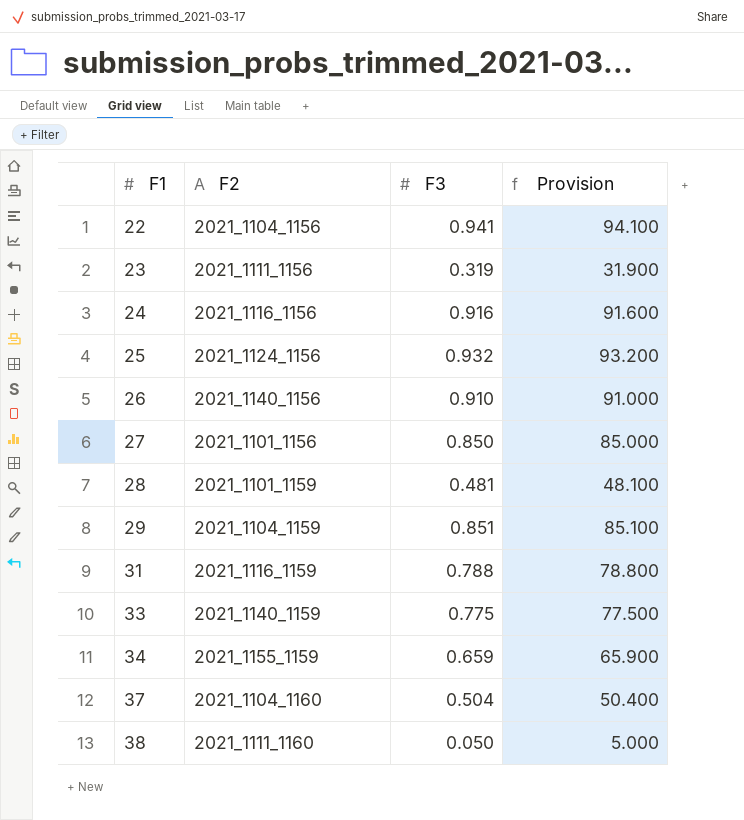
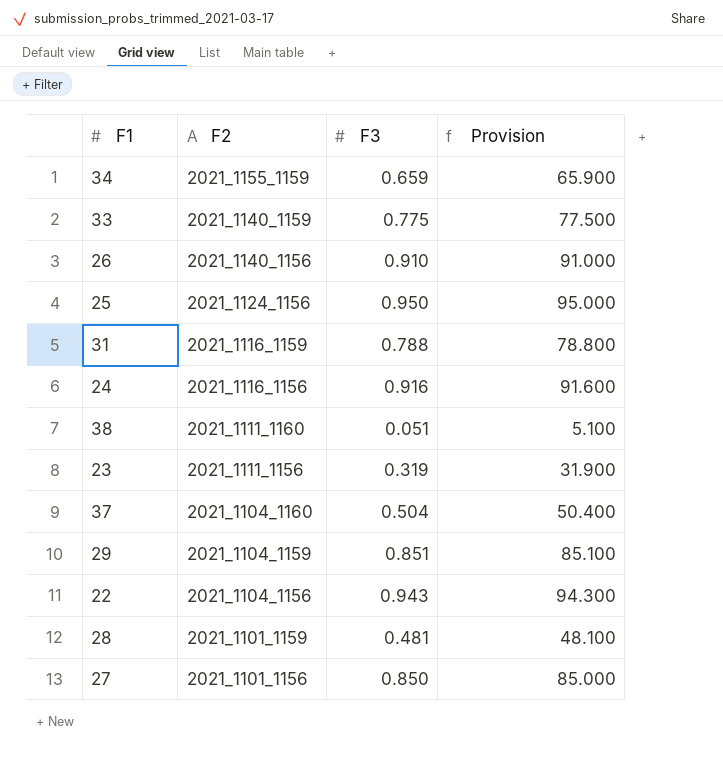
row order: F1 ascending -> F2 descending
25 | F3: 0.932 -> 0.950
25 | Provision: 93.200 -> 95.000
38 | F3: 0.050 -> 0.051
38 | Provision: 5.000 -> 5.100
22 | F3: 0.941 -> 0.943
22 | Provision: 94.100 -> 94.300

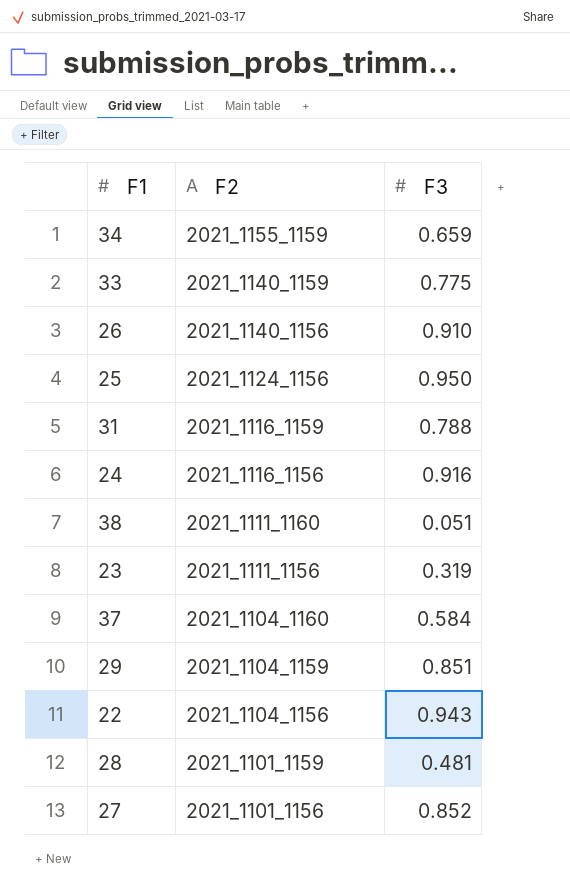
column Provision | formula: [F3] * 100 -> none
37 | F3: 0.504 -> 0.584
27 | F3: 0.850 -> 0.852

